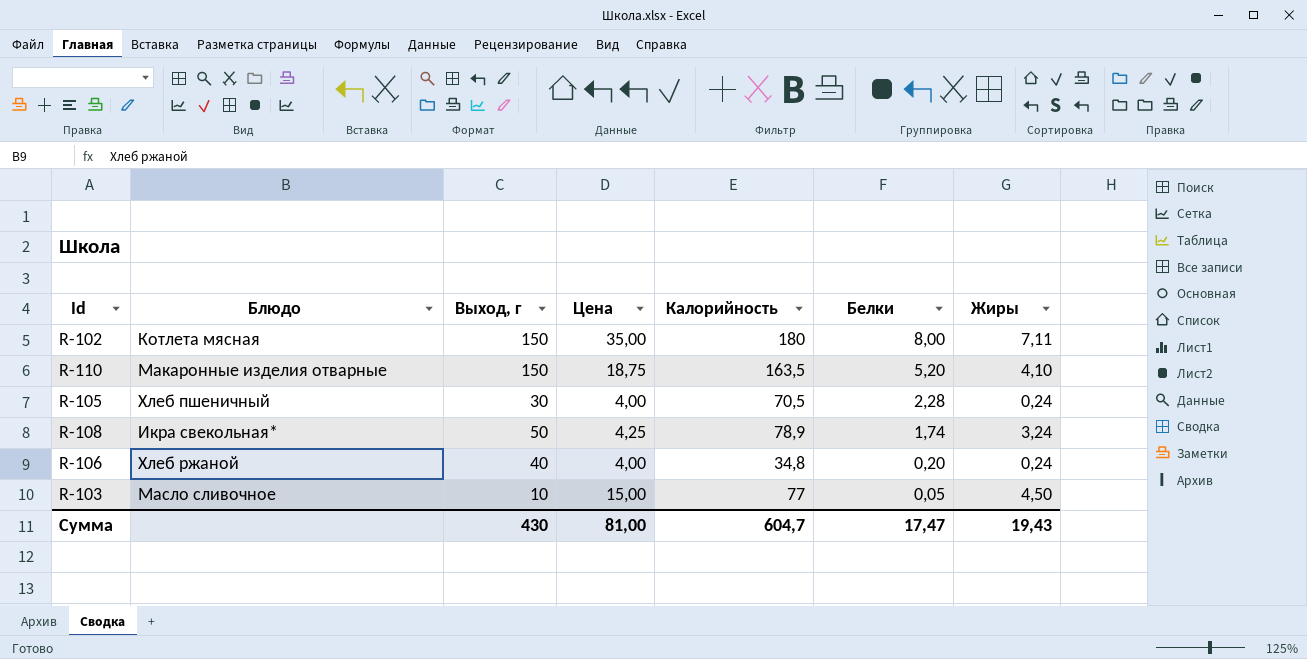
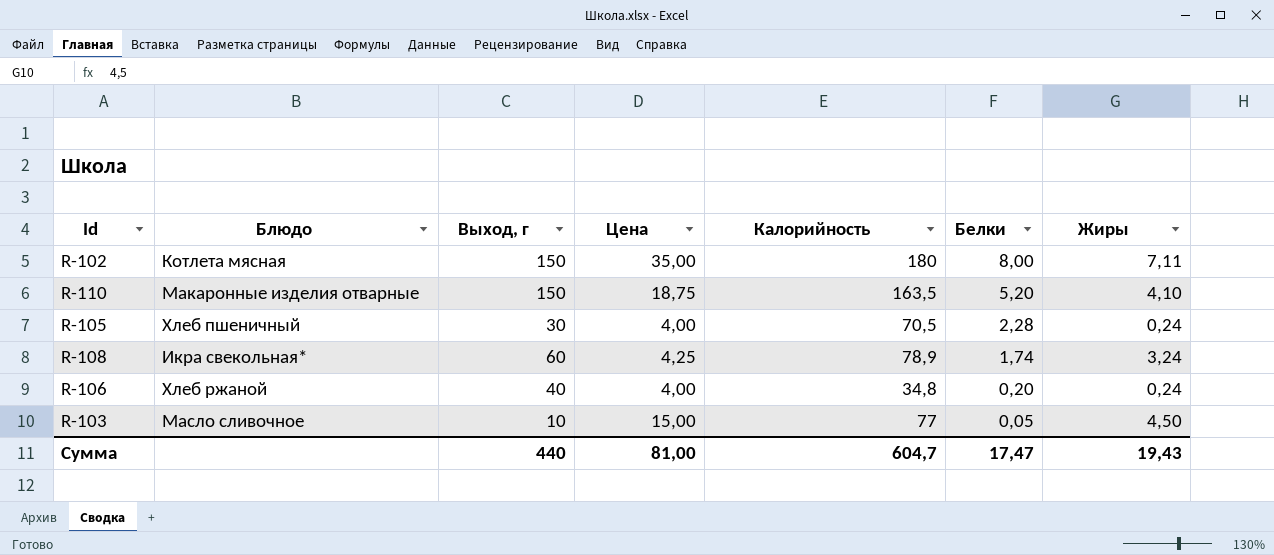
R-108 | Выход, г: 50 -> 60
Сумма | Выход, г: 430 -> 440

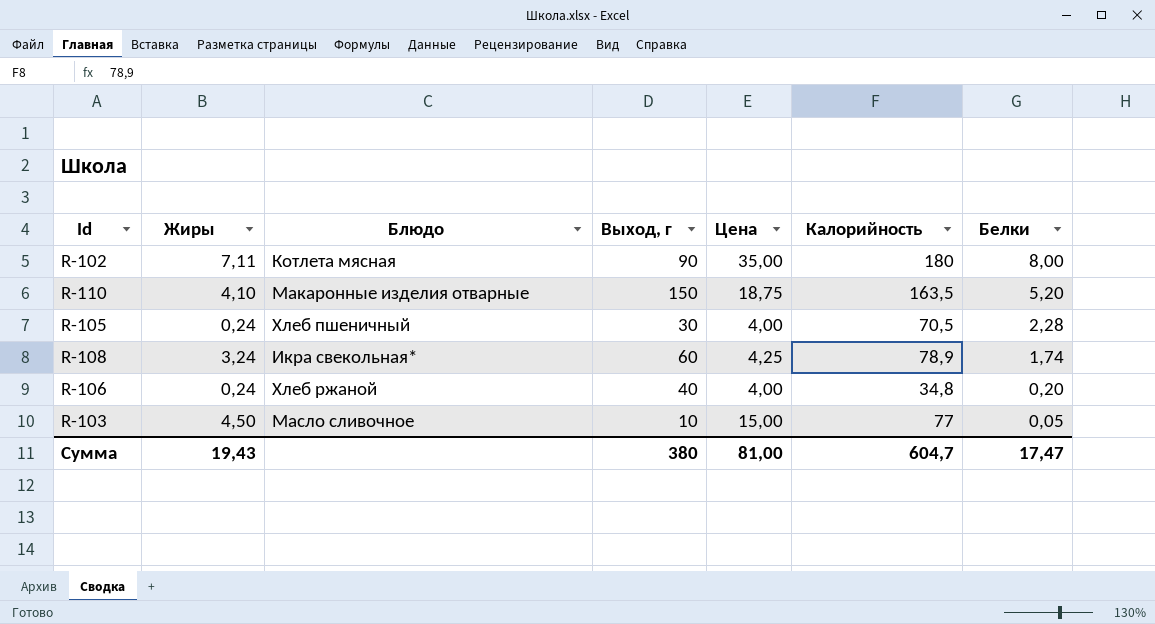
column Жиры | position: 7 -> 2
R-102 | Выход, г: 150 -> 90
Сумма | Выход, г: 440 -> 380

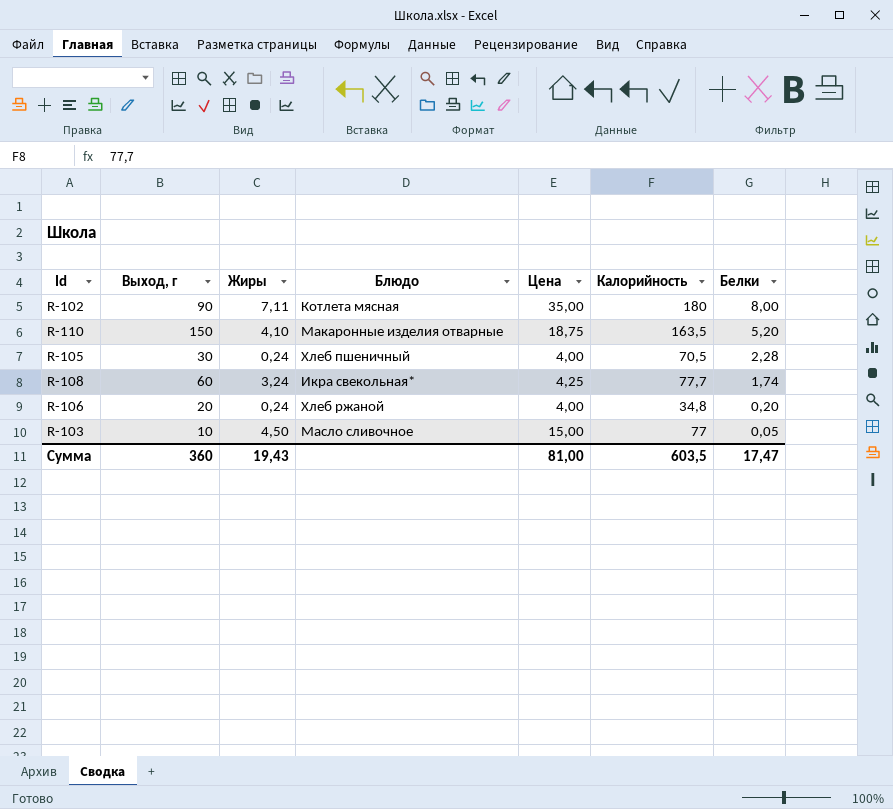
column Выход, г | position: 4 -> 2
R-108 | Калорийность: 78,9 -> 77,7
R-106 | Выход, г: 40 -> 20
Сумма | Выход, г: 380 -> 360
Сумма | Калорийность: 604,7 -> 603,5

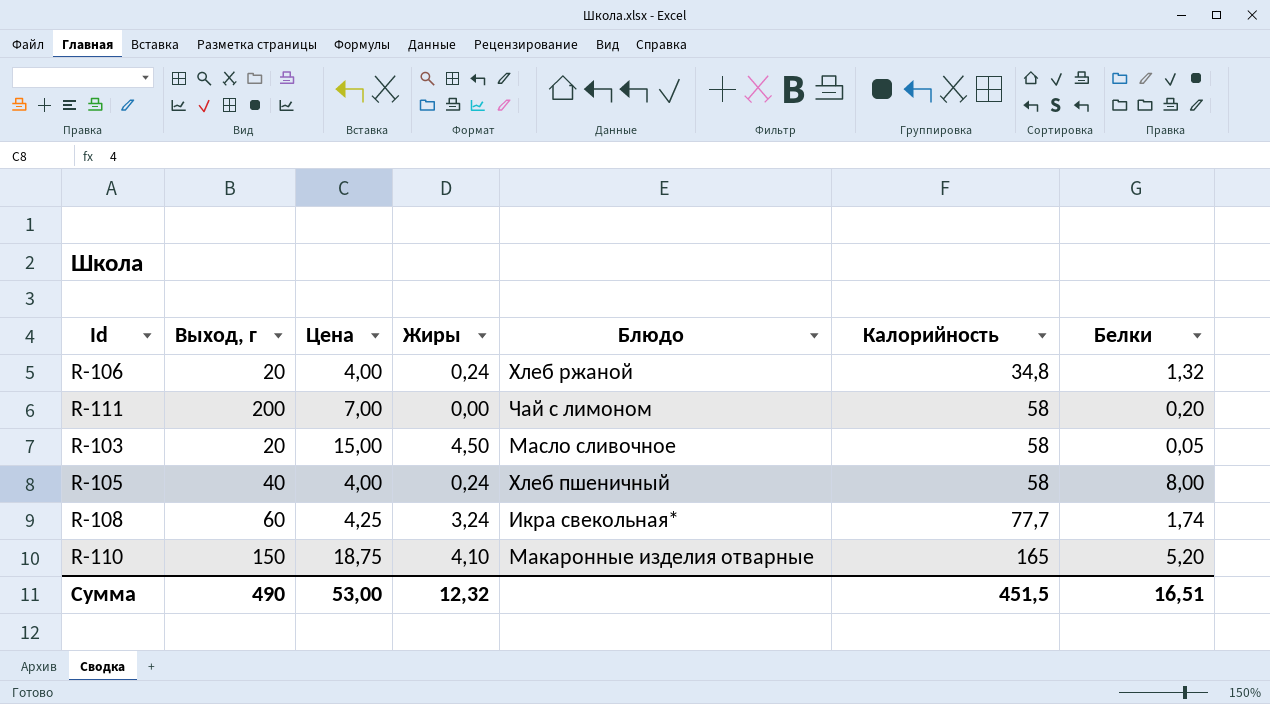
row order: Белки descending -> Калорийность ascending
column Цена | position: 5 -> 3
row R-102: 90 | 7,11 | Котлета мясная | 35,00 | 180 | 8,00 -> none
R-106 | Белки: 0,20 -> 1,32
row R-111: none -> 200 | 7,00 | 0,00 | Чай с лимоном | 58 | 0,20
R-103 | Выход, г: 10 -> 20
R-103 | Калорийность: 77 -> 58
R-105 | Выход, г: 30 -> 40
R-105 | Калорийность: 70,5 -> 58
R-105 | Белки: 2,28 -> 8,00
R-110 | Калорийность: 163,5 -> 165
Сумма | Выход, г: 360 -> 490
Сумма | Цена: 81,00 -> 53,00
Сумма | Жиры: 19,43 -> 12,32
Сумма | Калорийность: 603,5 -> 451,5
Сумма | Белки: 17,47 -> 16,51

